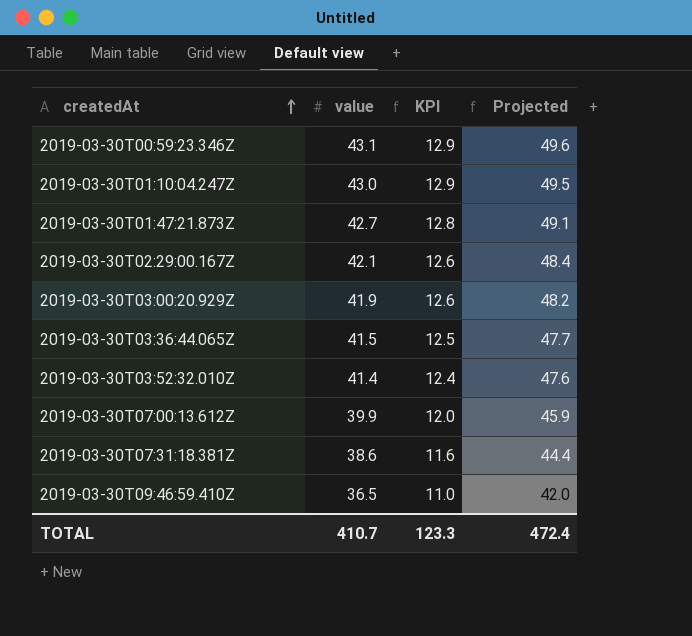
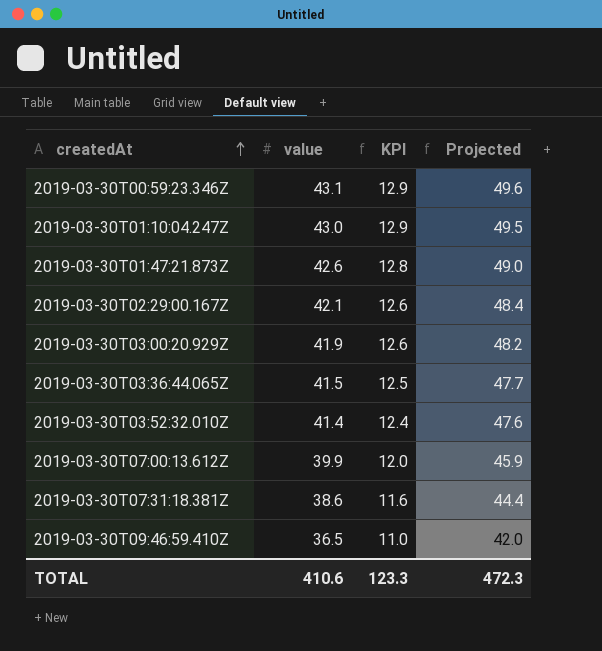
2019-03-30T01:47:21.873Z | value: 42.7 -> 42.6
2019-03-30T01:47:21.873Z | Projected: 49.1 -> 49.0
TOTAL | value: 410.7 -> 410.6
TOTAL | Projected: 472.4 -> 472.3

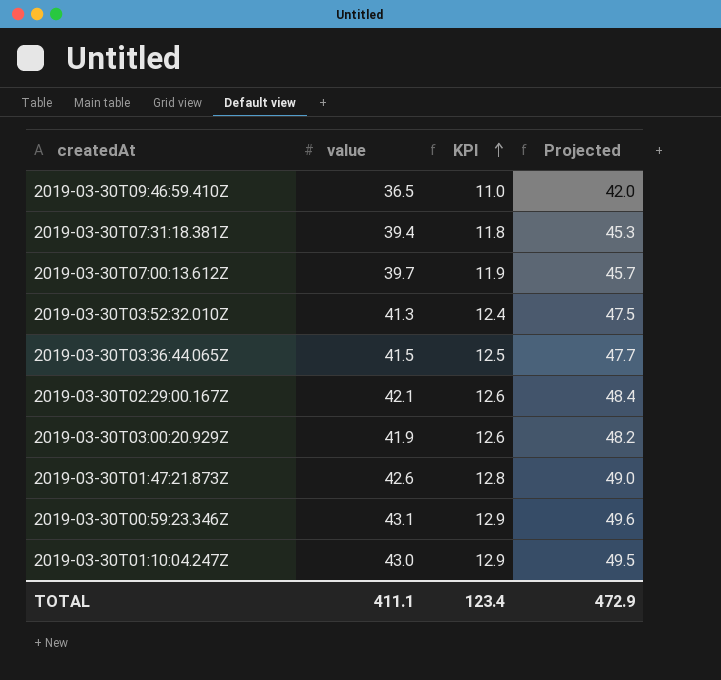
row order: createdAt ascending -> KPI ascending
2019-03-30T07:31:18.381Z | value: 38.6 -> 39.4
2019-03-30T07:31:18.381Z | KPI: 11.6 -> 11.8
2019-03-30T07:31:18.381Z | Projected: 44.4 -> 45.3
2019-03-30T07:00:13.612Z | value: 39.9 -> 39.7
2019-03-30T07:00:13.612Z | KPI: 12.0 -> 11.9
2019-03-30T07:00:13.612Z | Projected: 45.9 -> 45.7
2019-03-30T03:52:32.010Z | value: 41.4 -> 41.3
2019-03-30T03:52:32.010Z | Projected: 47.6 -> 47.5
TOTAL | value: 410.6 -> 411.1
TOTAL | KPI: 123.3 -> 123.4
TOTAL | Projected: 472.3 -> 472.9

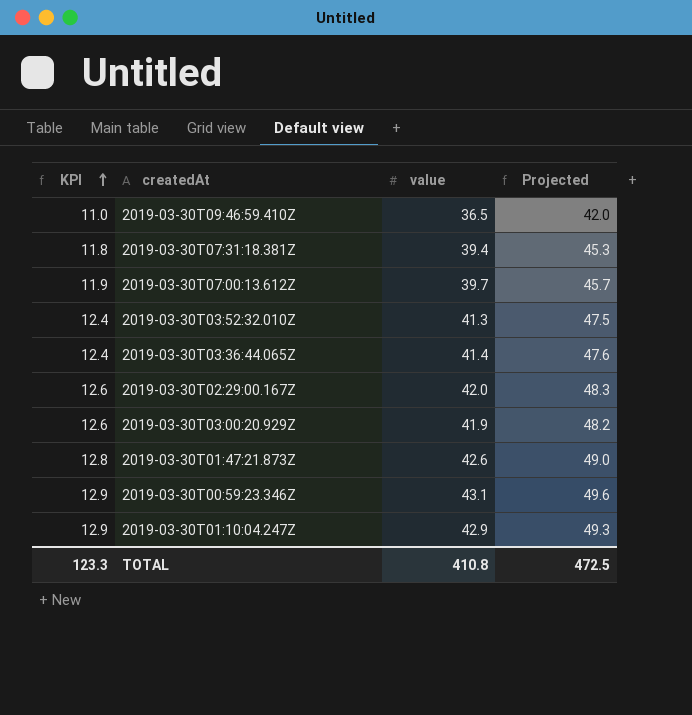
column KPI | position: 3 -> 1
2019-03-30T03:36:44.065Z | KPI: 12.5 -> 12.4
2019-03-30T03:36:44.065Z | value: 41.5 -> 41.4
2019-03-30T03:36:44.065Z | Projected: 47.7 -> 47.6
2019-03-30T02:29:00.167Z | value: 42.1 -> 42.0
2019-03-30T02:29:00.167Z | Projected: 48.4 -> 48.3
2019-03-30T01:10:04.247Z | value: 43.0 -> 42.9
2019-03-30T01:10:04.247Z | Projected: 49.5 -> 49.3
TOTAL | KPI: 123.4 -> 123.3
TOTAL | value: 411.1 -> 410.8
TOTAL | Projected: 472.9 -> 472.5

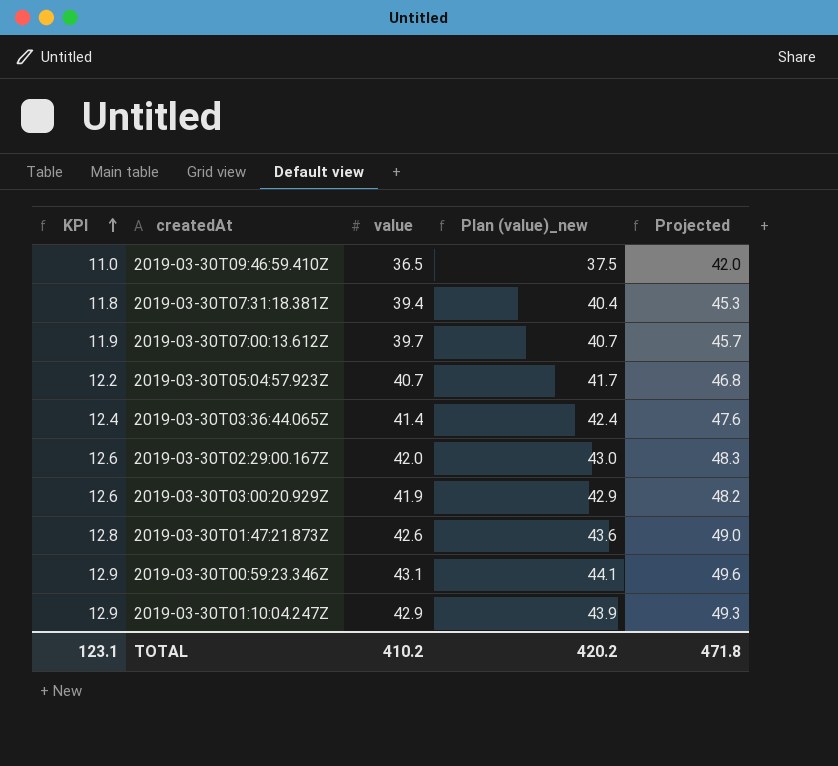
column Plan (value)_new | formula: none -> [value] + 1
row 2019-03-30T03:52:32.010Z: 12.4 | 41.3 | 47.5 -> none
row 2019-03-30T05:04:57.923Z: none -> 12.2 | 40.7 | 41.7 | 46.8
TOTAL | KPI: 123.3 -> 123.1
TOTAL | value: 410.8 -> 410.2
TOTAL | Projected: 472.5 -> 471.8

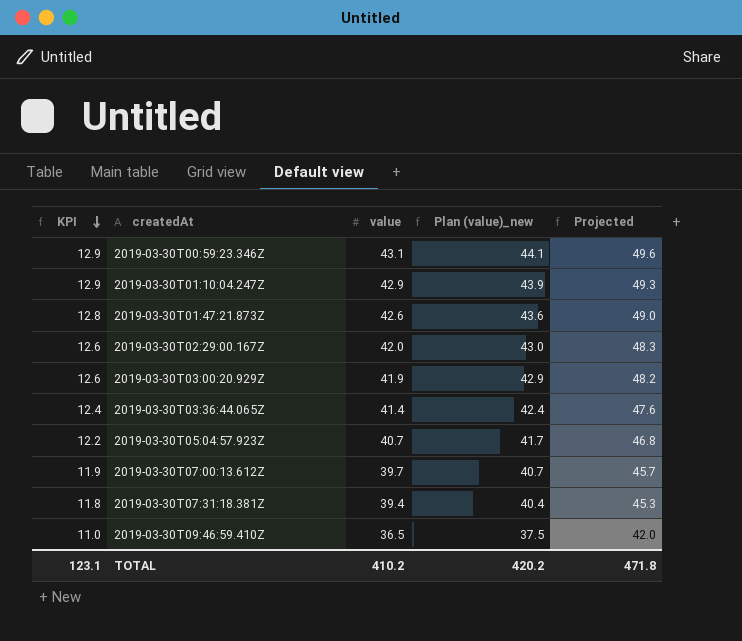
row order: KPI ascending -> KPI descending

